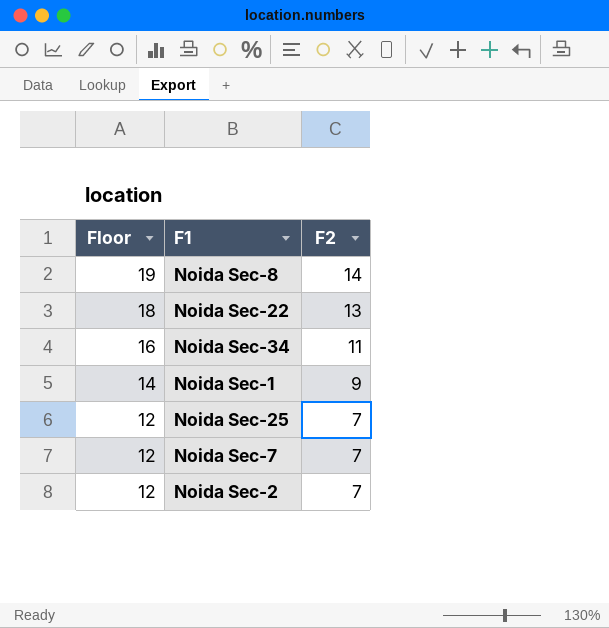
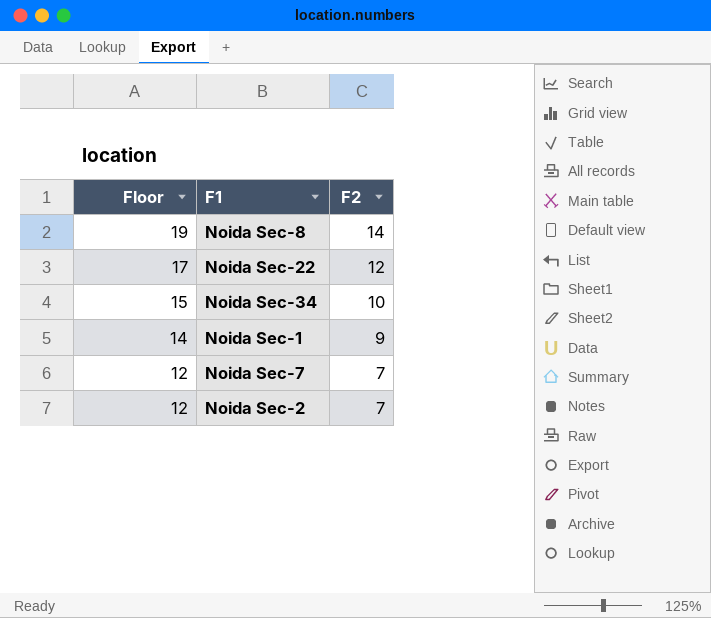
row Noida Sec-25: 12 | 7 -> none
Noida Sec-22 | Floor: 18 -> 17
Noida Sec-22 | F2: 13 -> 12
Noida Sec-34 | Floor: 16 -> 15
Noida Sec-34 | F2: 11 -> 10

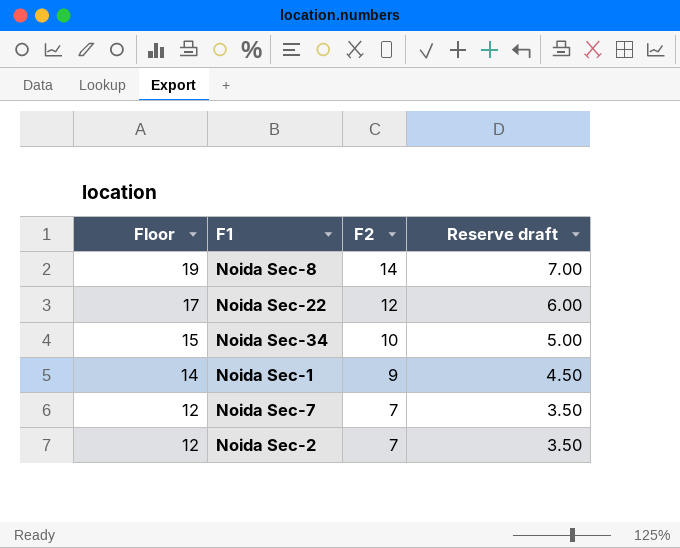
column Reserve draft | formula: none -> [F2] * 0.5

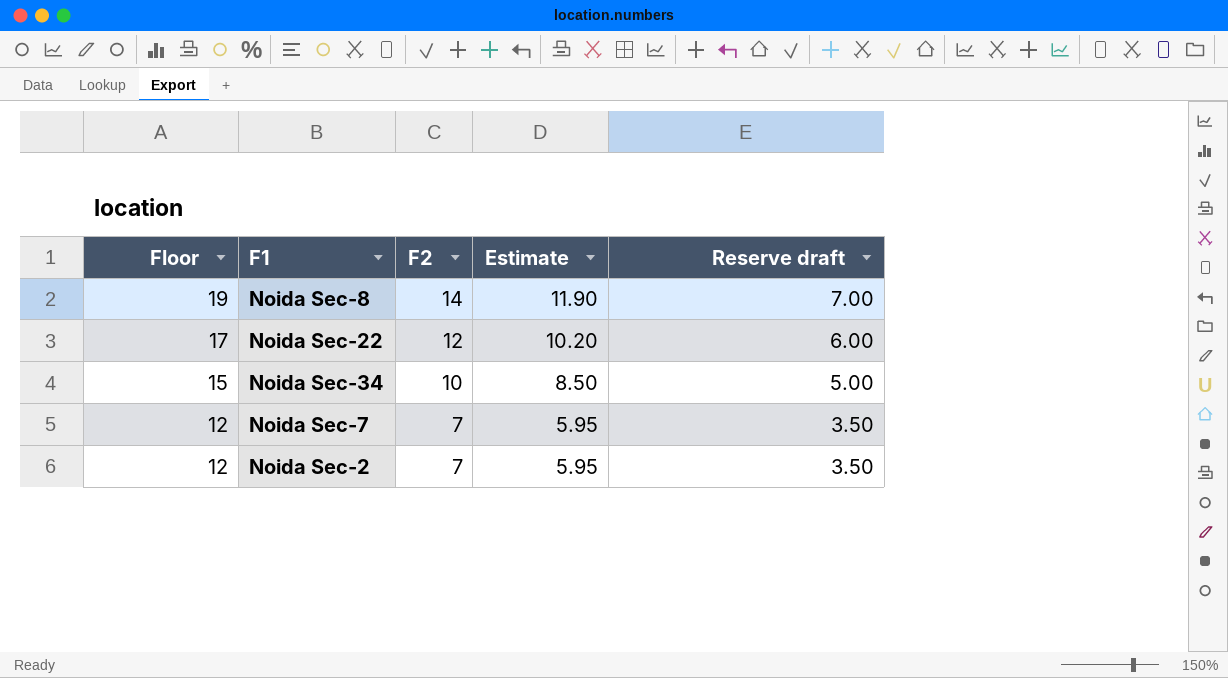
column Estimate | formula: none -> [F2] * 0.85
row Noida Sec-1: 14 | 9 | 4.50 -> none

